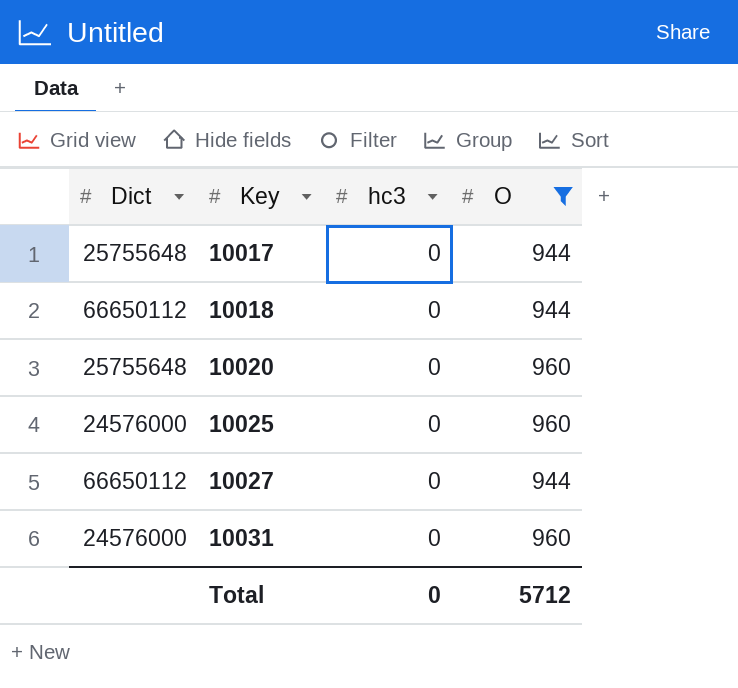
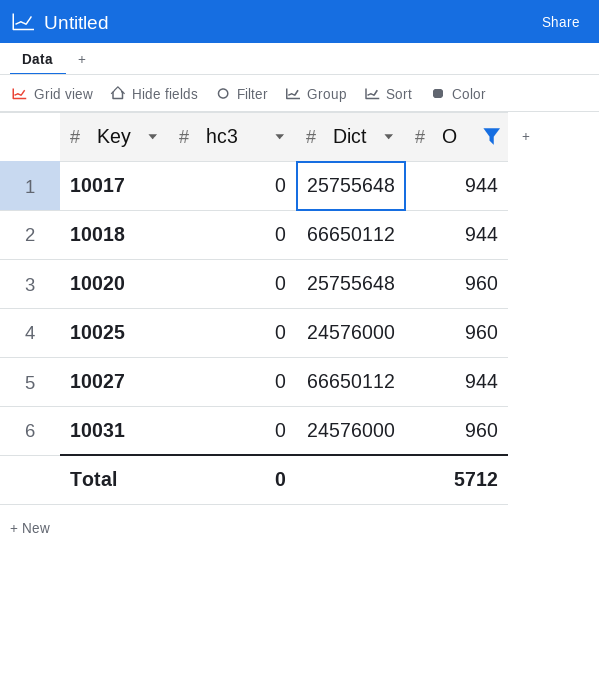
column Dict | position: 1 -> 3

